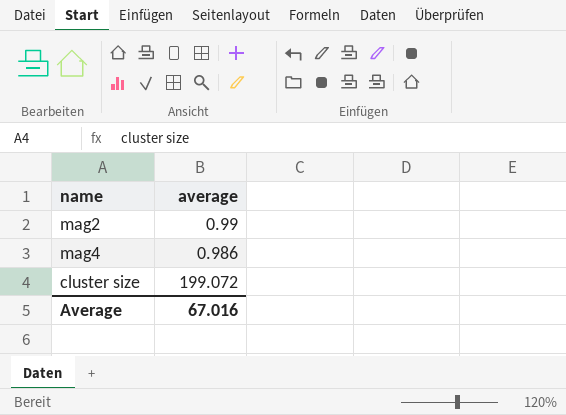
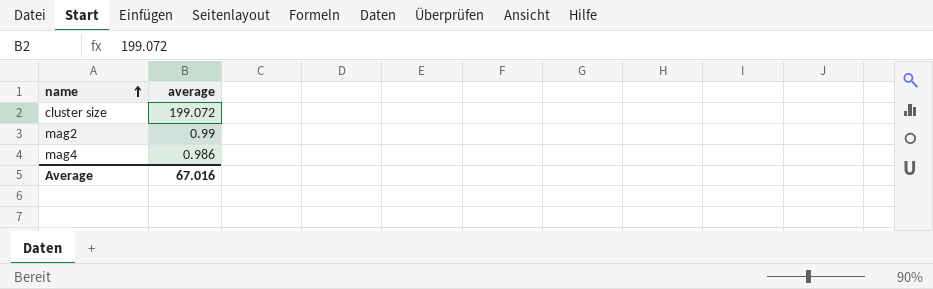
row order: none -> name ascending

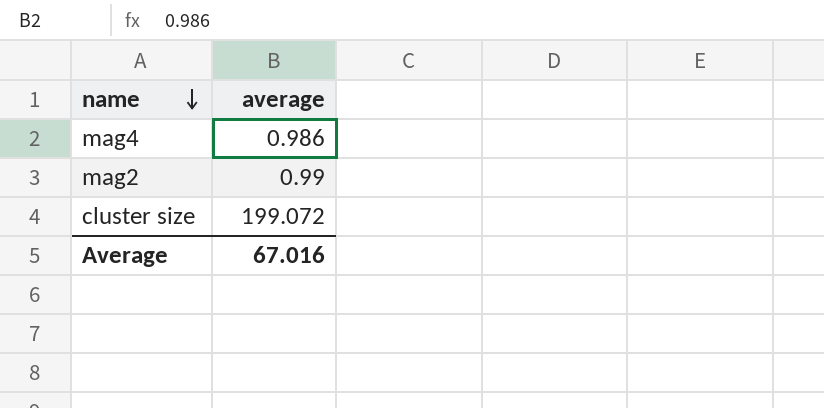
row order: name ascending -> name descending

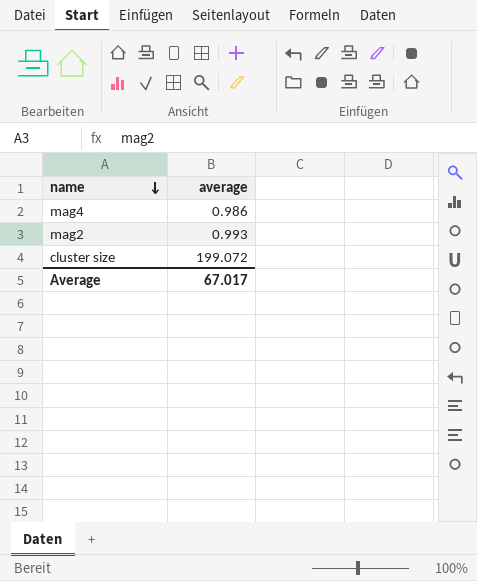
mag2 | average: 0.99 -> 0.993
Average | average: 67.016 -> 67.017

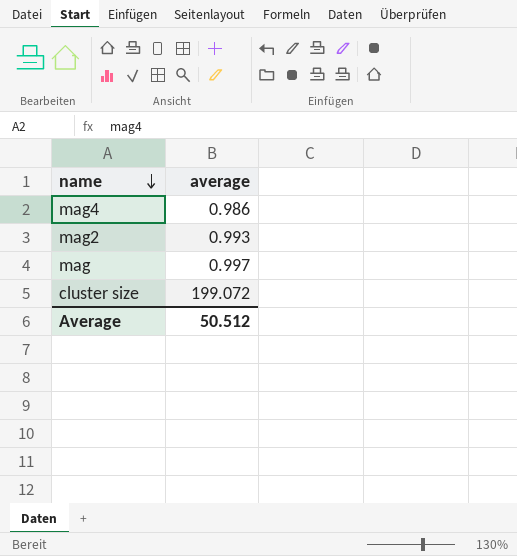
row mag: none -> 0.997
Average | average: 67.017 -> 50.512

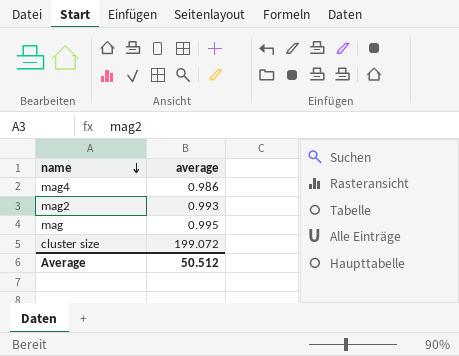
mag | average: 0.997 -> 0.995

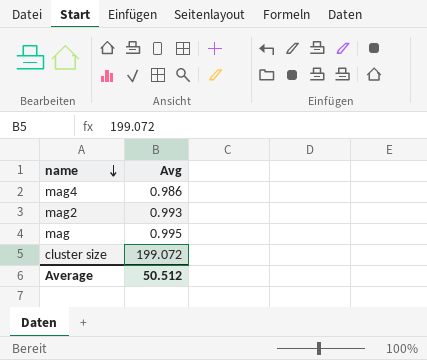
column name: average -> Avg

